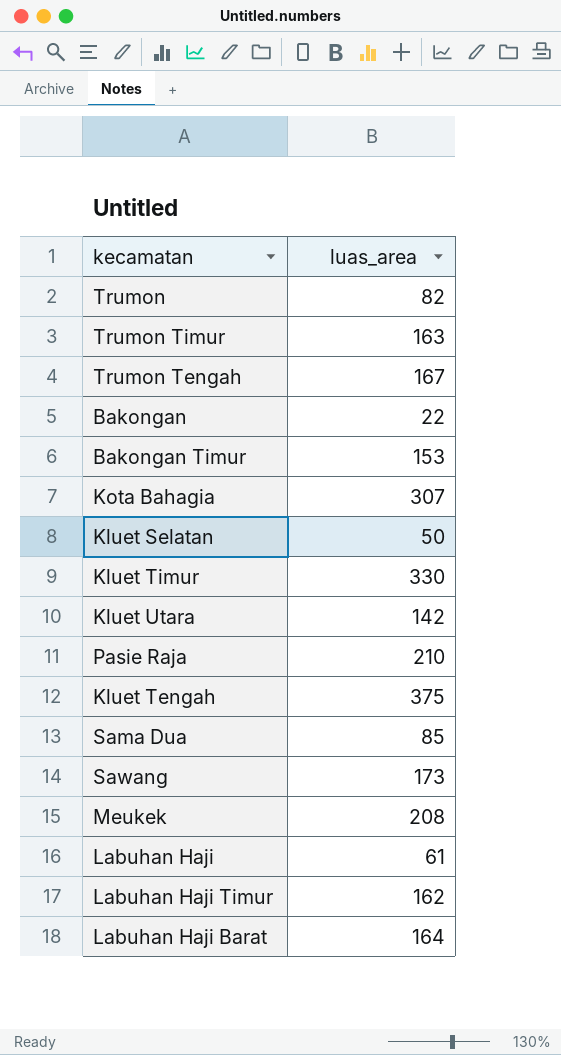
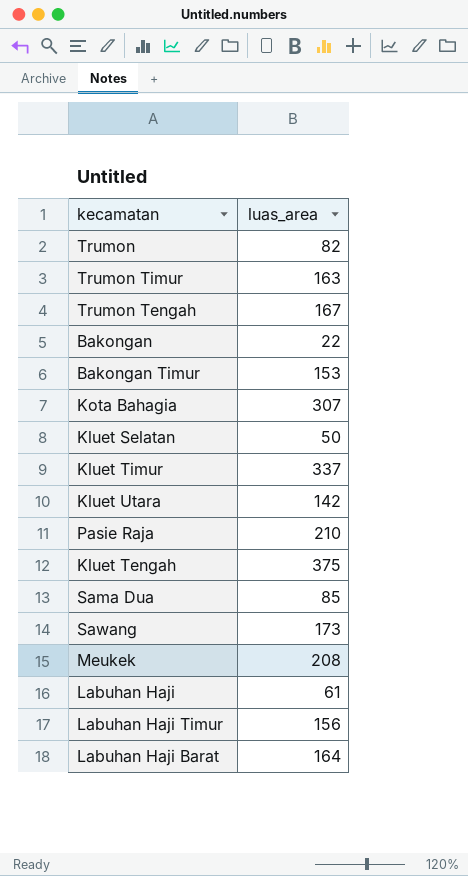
Kluet Timur | luas_area: 330 -> 337
Labuhan Haji Timur | luas_area: 162 -> 156

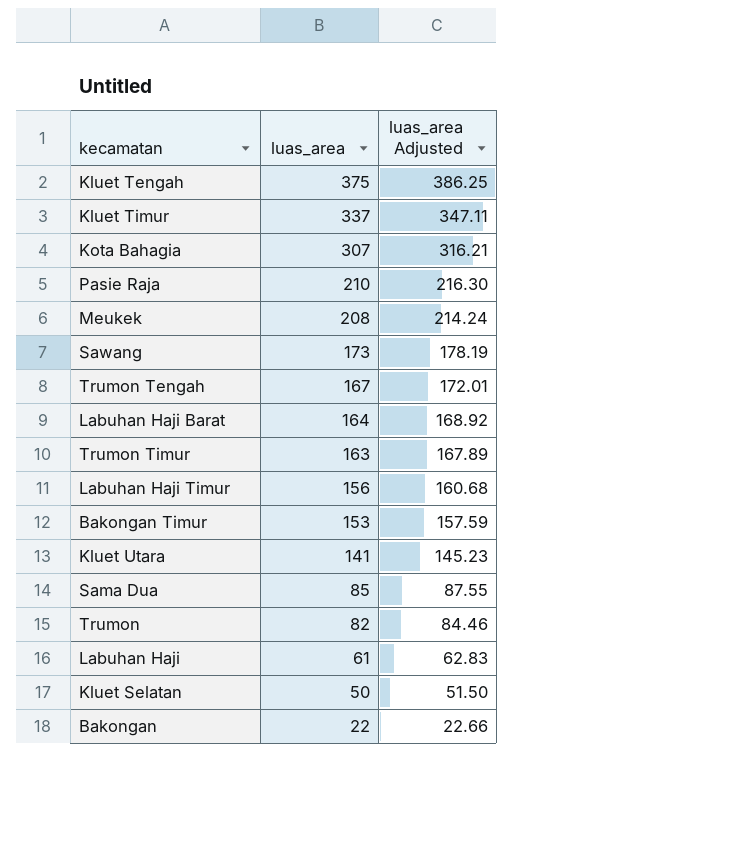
row order: none -> luas_area descending
column luas_area Adjusted | formula: none -> [luas_area] * 1.03
Kluet Utara | luas_area: 142 -> 141

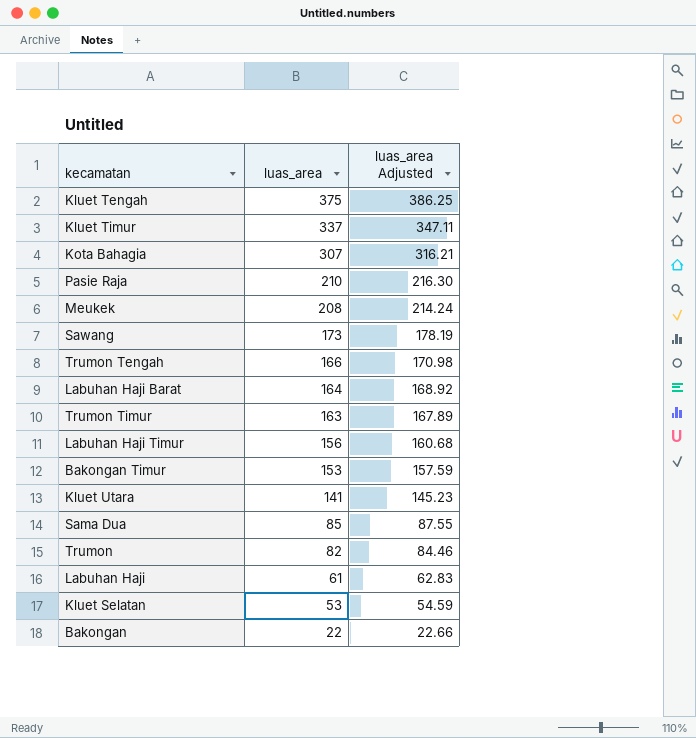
Trumon Tengah | luas_area: 167 -> 166
Trumon Tengah | luas_area Adjusted: 172.01 -> 170.98
Kluet Selatan | luas_area: 50 -> 53
Kluet Selatan | luas_area Adjusted: 51.50 -> 54.59

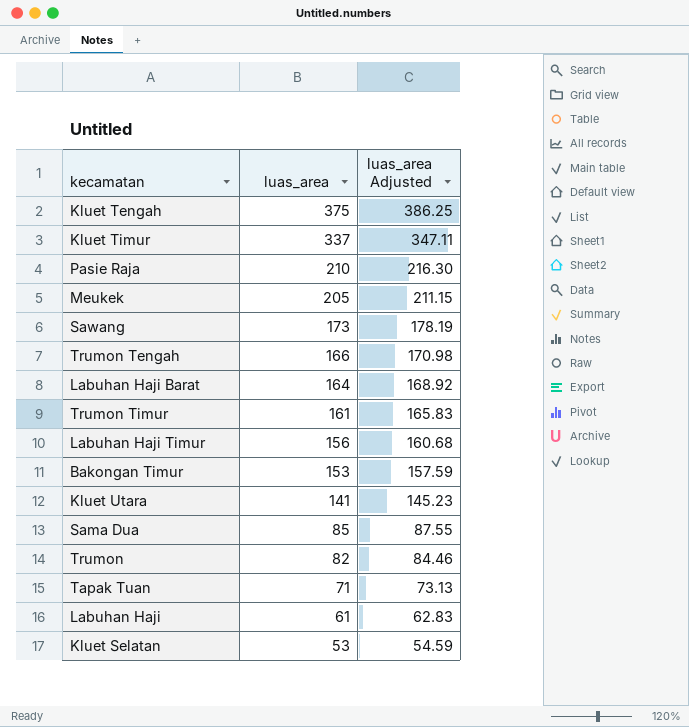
row Kota Bahagia: 307 | 316.21 -> none
row Bakongan: 22 | 22.66 -> none
Meukek | luas_area: 208 -> 205
Meukek | luas_area Adjusted: 214.24 -> 211.15
Trumon Timur | luas_area: 163 -> 161
Trumon Timur | luas_area Adjusted: 167.89 -> 165.83
row Tapak Tuan: none -> 71 | 73.13

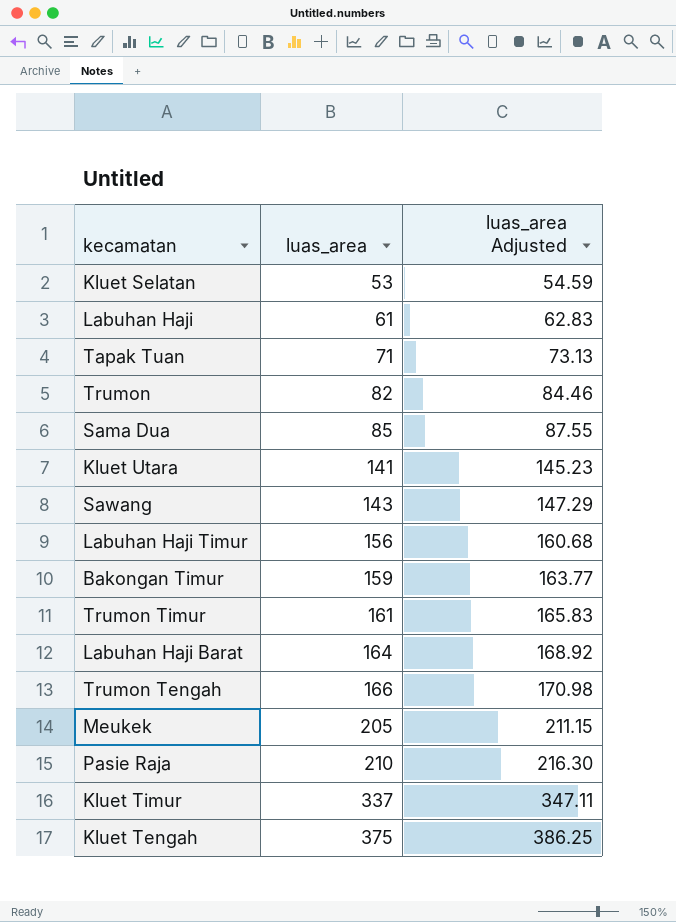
row order: luas_area descending -> luas_area ascending
Sawang | luas_area: 173 -> 143
Sawang | luas_area Adjusted: 178.19 -> 147.29
Bakongan Timur | luas_area: 153 -> 159
Bakongan Timur | luas_area Adjusted: 157.59 -> 163.77

